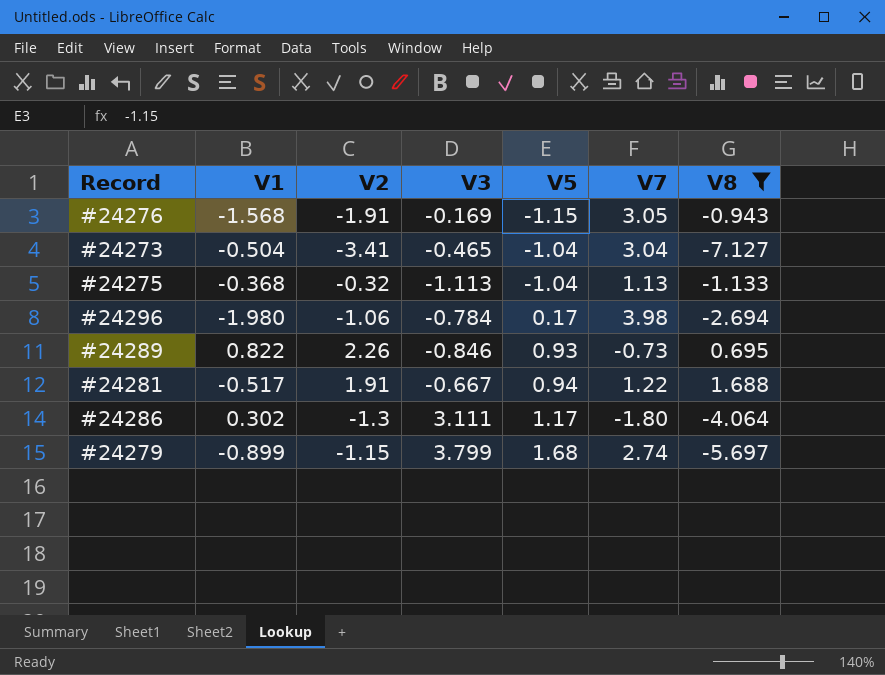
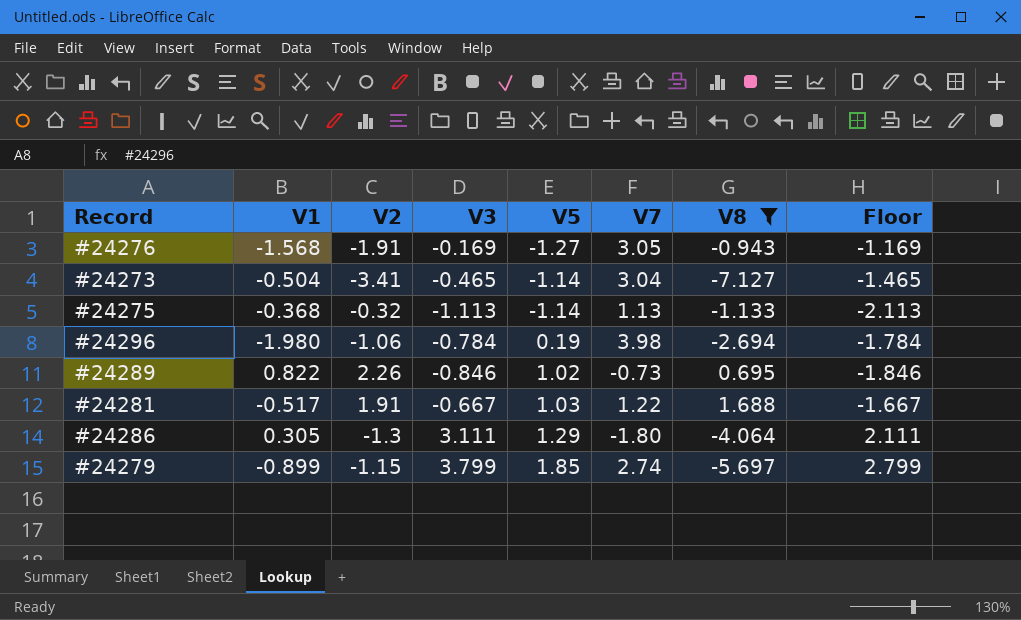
column Floor | formula: none -> [V3] - 1
#24276 | V5: -1.15 -> -1.27
#24273 | V5: -1.04 -> -1.14
#24275 | V5: -1.04 -> -1.14
#24296 | V5: 0.17 -> 0.19
#24289 | V5: 0.93 -> 1.02
#24281 | V5: 0.94 -> 1.03
#24286 | V1: 0.302 -> 0.305
#24286 | V5: 1.17 -> 1.29
#24279 | V5: 1.68 -> 1.85

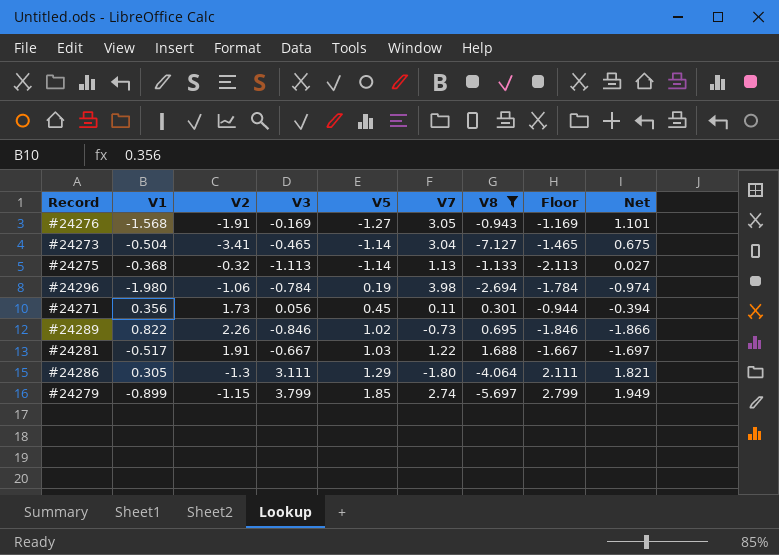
column Net | formula: none -> [V3] - [V5]
row #24271: none -> 0.356 | 1.73 | 0.056 | 0.45 | 0.11 | 0.301 | -0.944 | -0.394

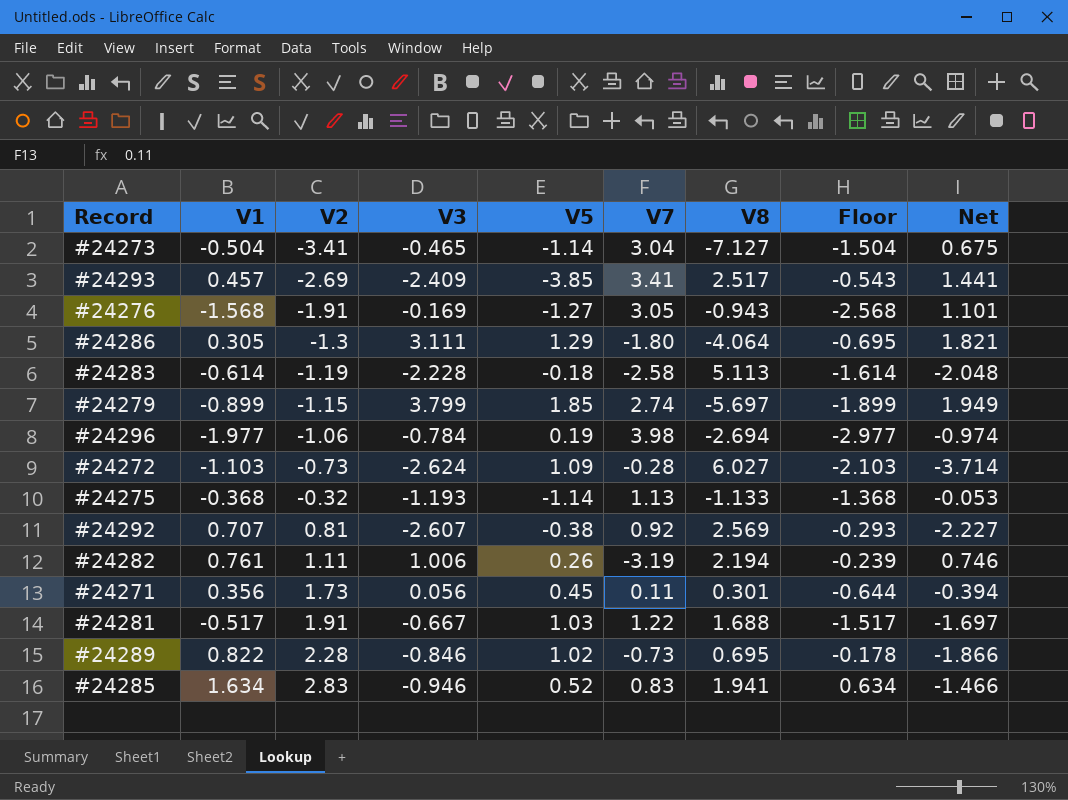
filter: V8 <= 1.688 -> none
row order: V5 ascending -> V2 ascending
column Floor | formula: [V3] - 1 -> [V1] - 1
#24296 | V1: -1.980 -> -1.977
#24275 | V3: -1.113 -> -1.193
#24275 | Net: 0.027 -> -0.053
#24289 | V2: 2.26 -> 2.28

